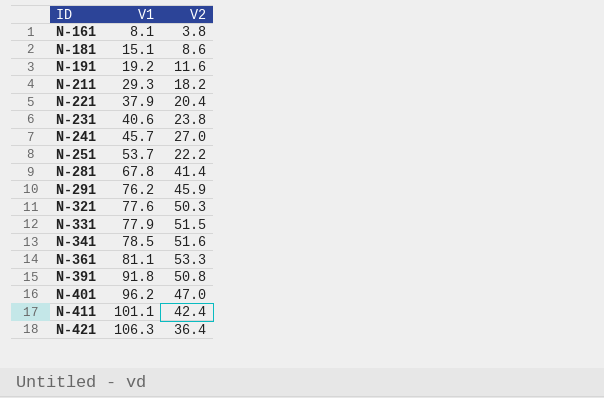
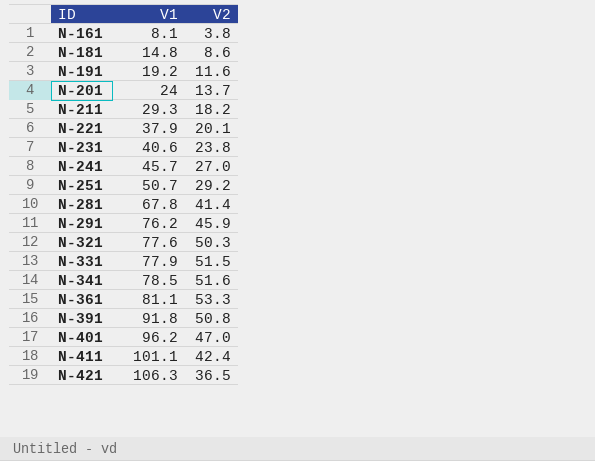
N-181 | V1: 15.1 -> 14.8
row N-201: none -> 24 | 13.7
N-221 | V2: 20.4 -> 20.1
N-251 | V1: 53.7 -> 50.7
N-251 | V2: 22.2 -> 29.2
N-421 | V2: 36.4 -> 36.5

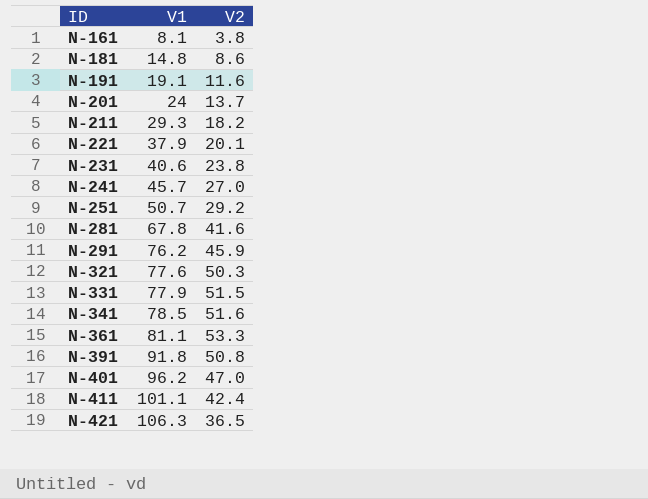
N-191 | V1: 19.2 -> 19.1
N-281 | V2: 41.4 -> 41.6

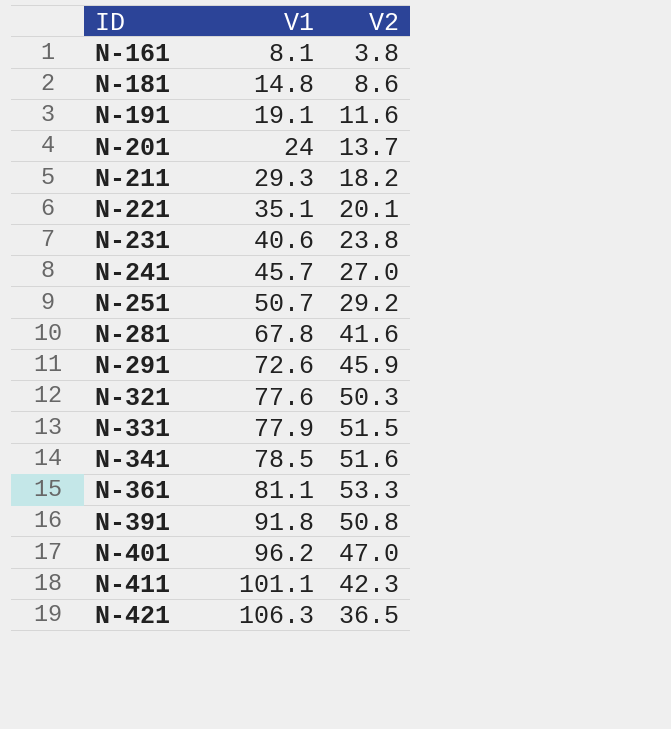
N-221 | V1: 37.9 -> 35.1
N-291 | V1: 76.2 -> 72.6
N-411 | V2: 42.4 -> 42.3

